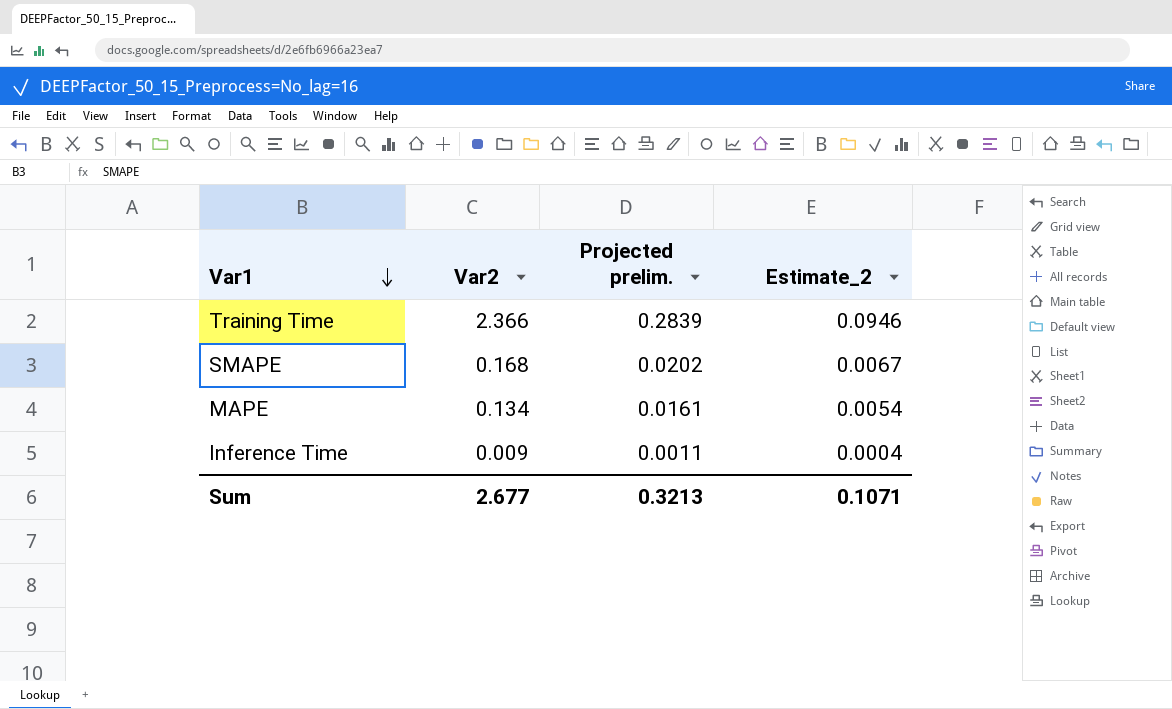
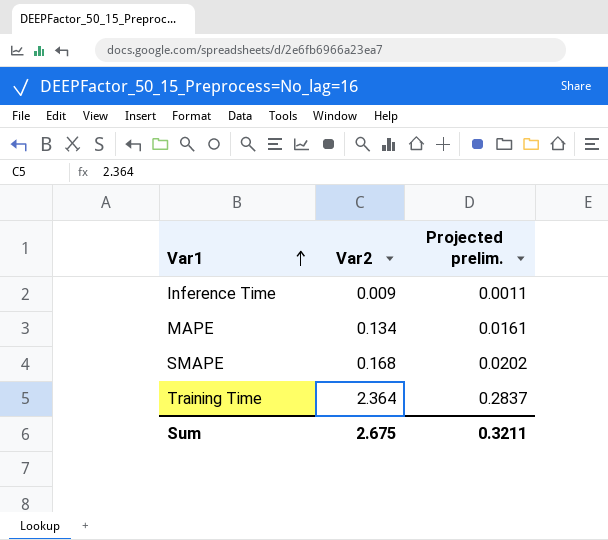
row order: Var1 descending -> Var1 ascending
column Estimate_2 | formula: [Var2] * 0.04 -> none
Training Time | Var2: 2.366 -> 2.364
Training Time | Projected prelim.: 0.2839 -> 0.2837
Sum | Var2: 2.677 -> 2.675
Sum | Projected prelim.: 0.3213 -> 0.3211

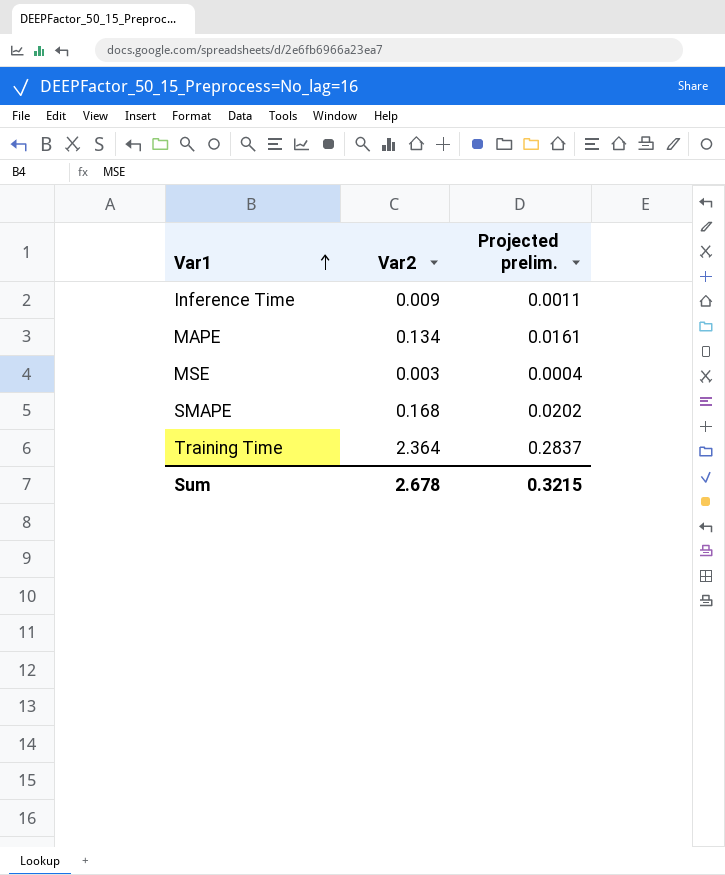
row MSE: none -> 0.003 | 0.0004
Sum | Var2: 2.675 -> 2.678
Sum | Projected prelim.: 0.3211 -> 0.3215

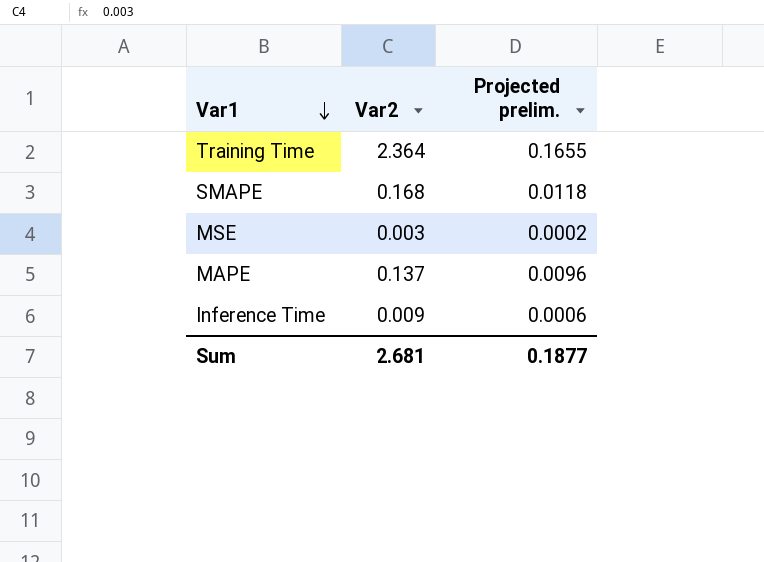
row order: Var1 ascending -> Var1 descending
column Projected prelim. | formula: [Var2] * 0.12 -> [Var2] * 0.07
MAPE | Var2: 0.134 -> 0.137
Sum | Var2: 2.678 -> 2.681
Sum | Projected prelim.: 0.3215 -> 0.1877

